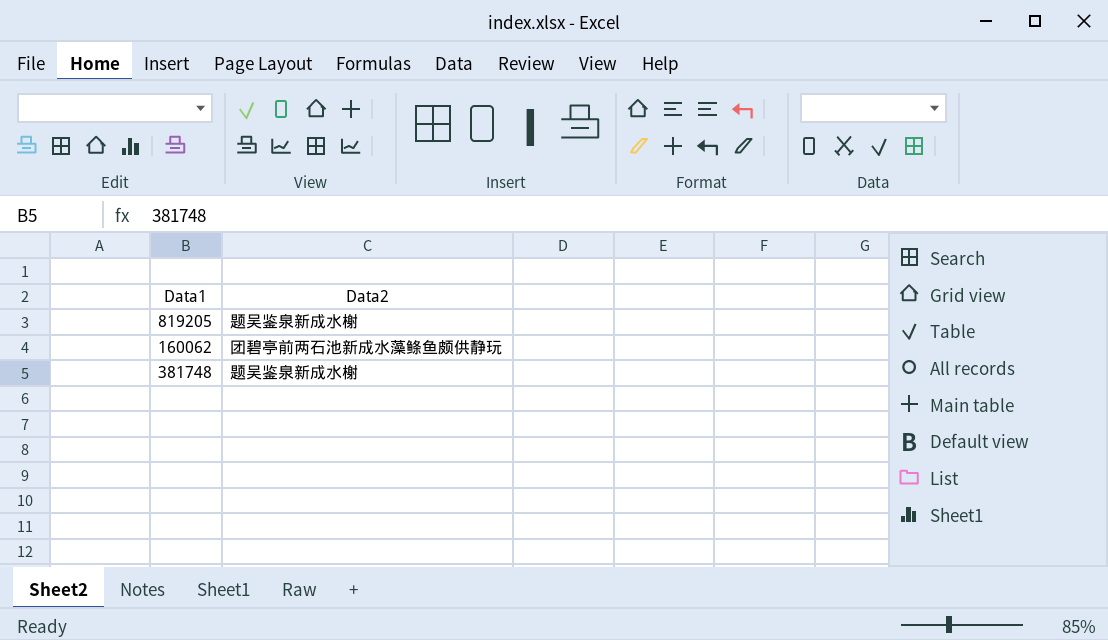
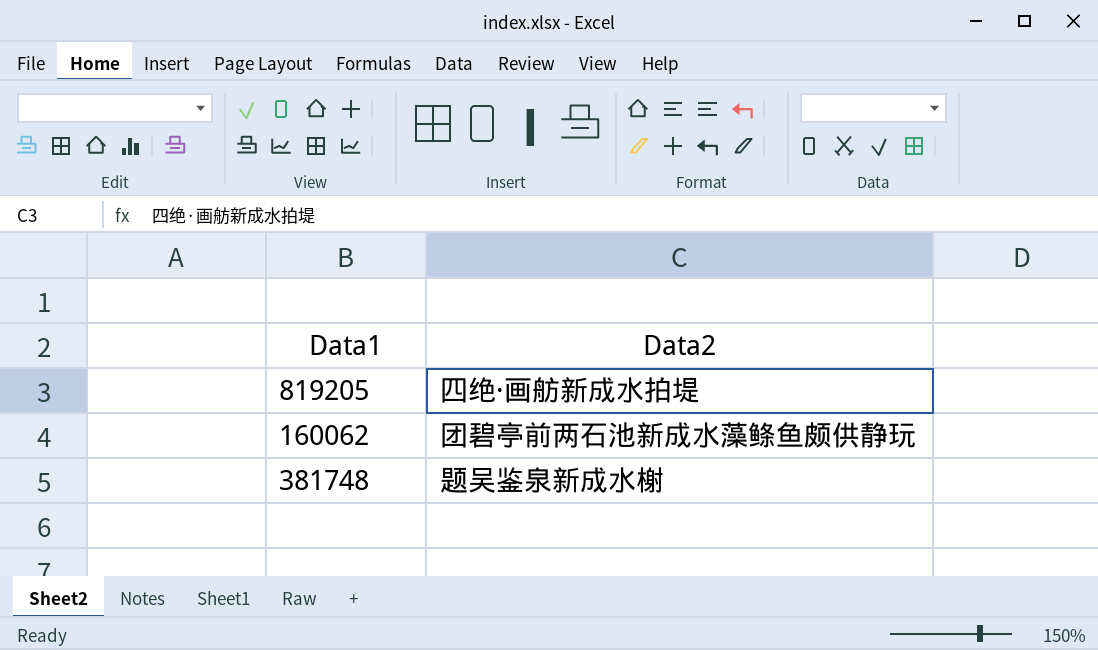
819205 | Data2: 题吴鉴泉新成水榭 -> 四绝·画舫新成水拍堤

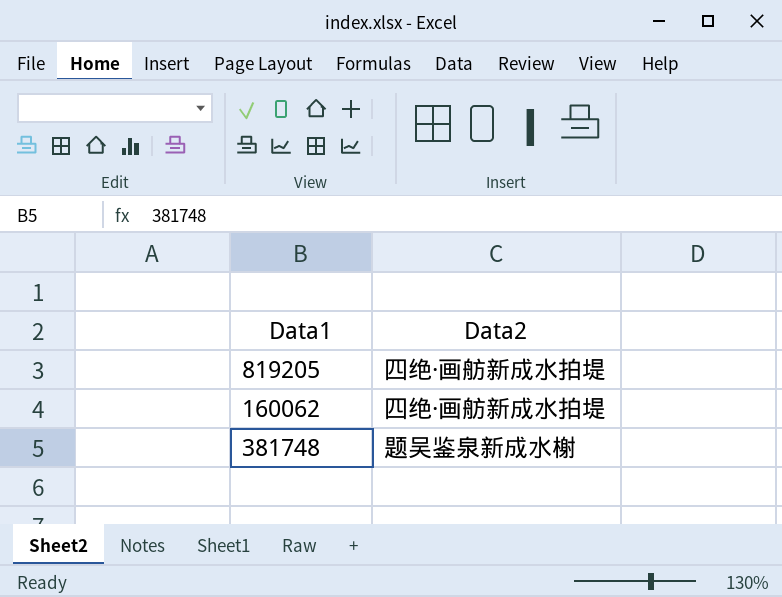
160062 | Data2: 团碧亭前两石池新成水藻鲦鱼颇供静玩 -> 四绝·画舫新成水拍堤

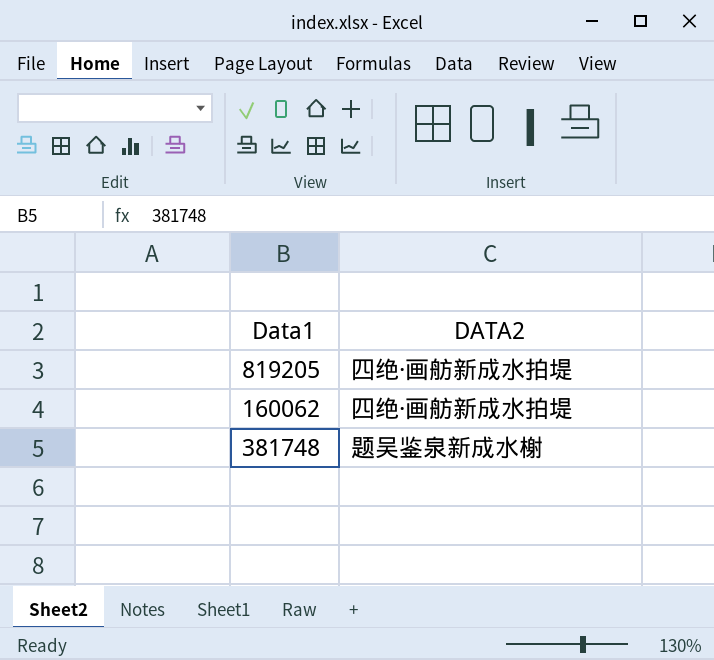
column name: Data2 -> DATA2

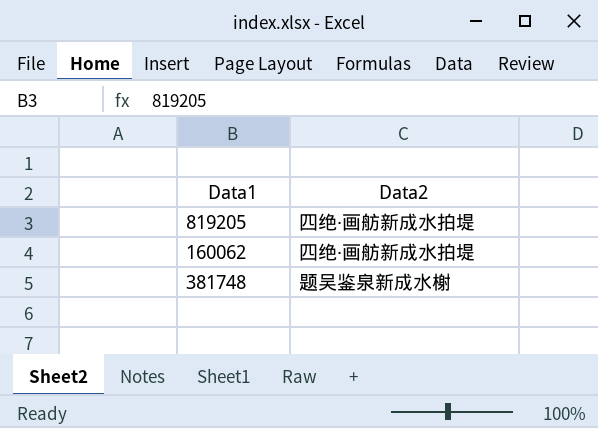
column name: DATA2 -> Data2

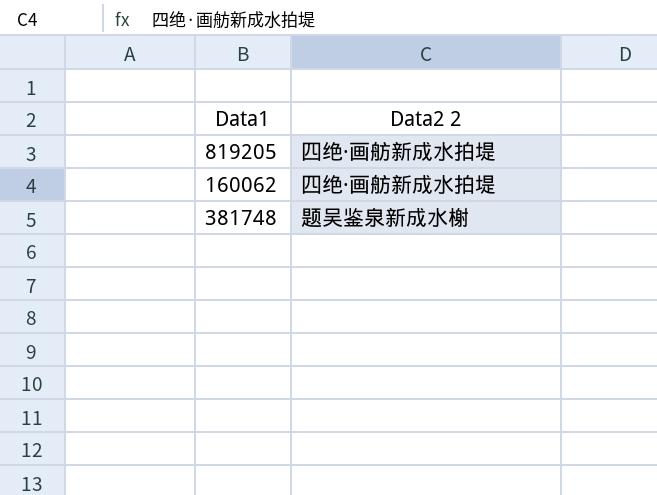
column name: Data2 -> Data2 2

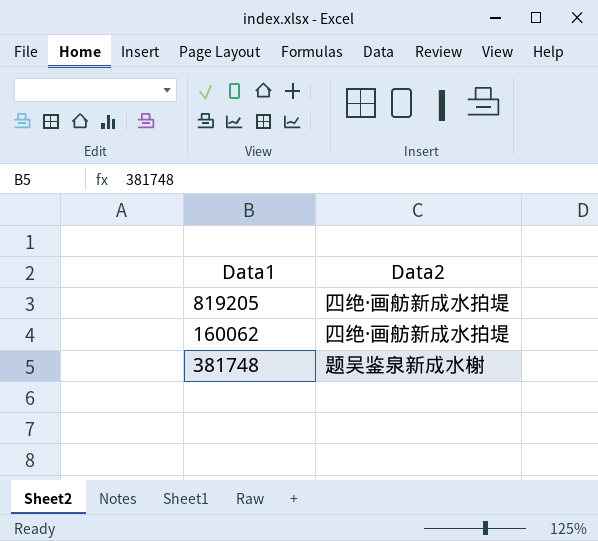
column name: Data2 2 -> Data2

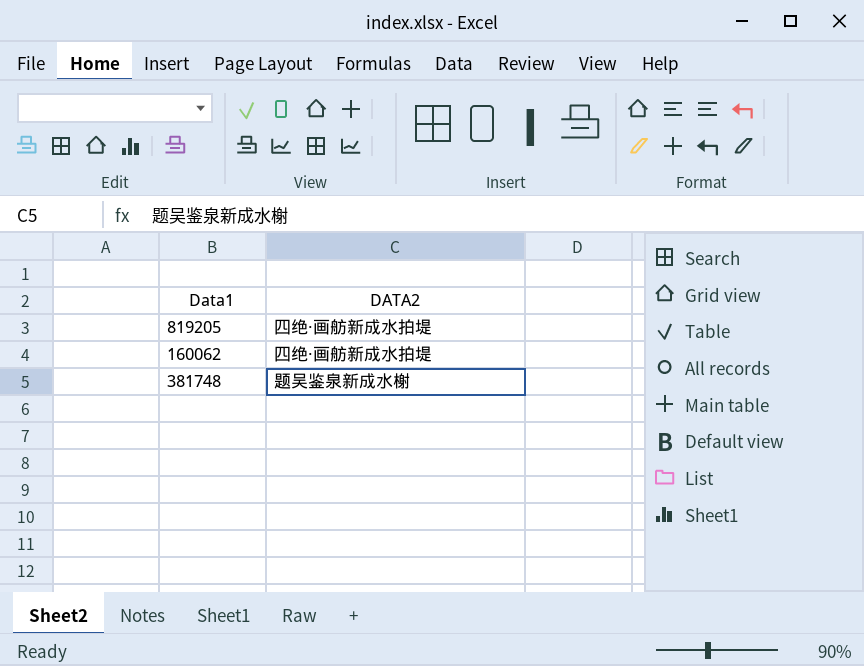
column name: Data2 -> DATA2

